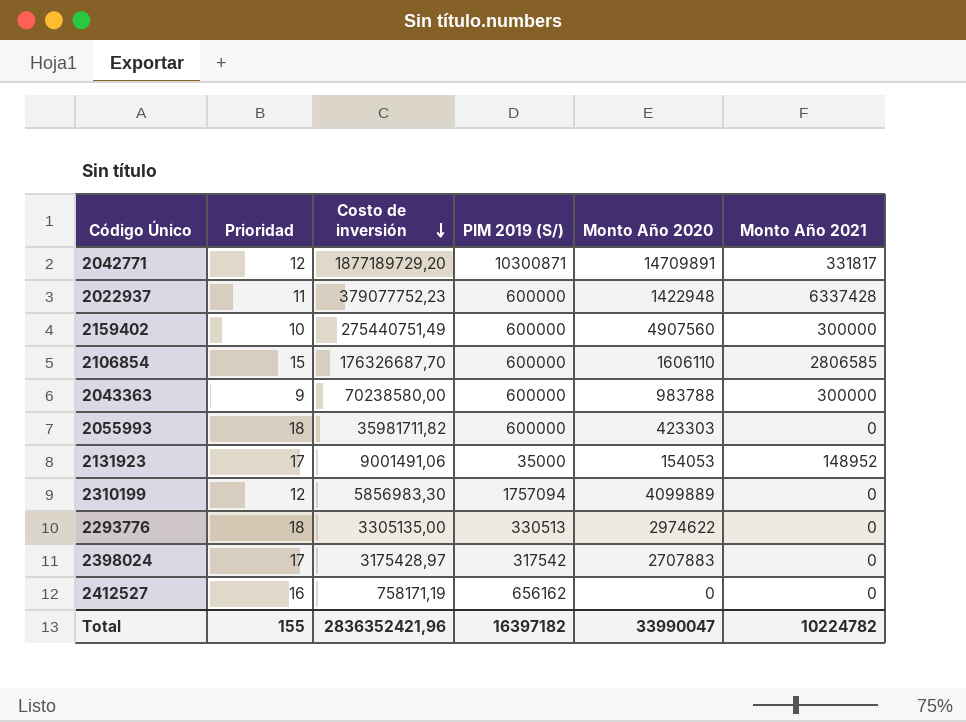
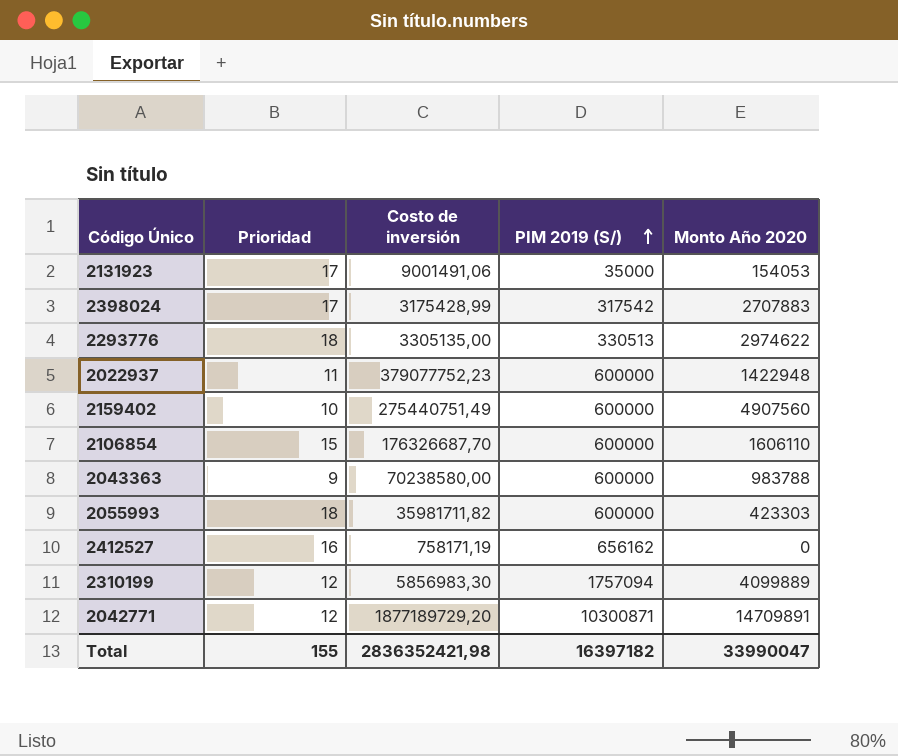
row order: Costo de inversión descending -> PIM 2019 (S/) ascending
column Monto Año 2021 | position: 6 -> none
2398024 | Costo de inversión: 3175428,97 -> 3175428,99
Total | Costo de inversión: 2836352421,96 -> 2836352421,98

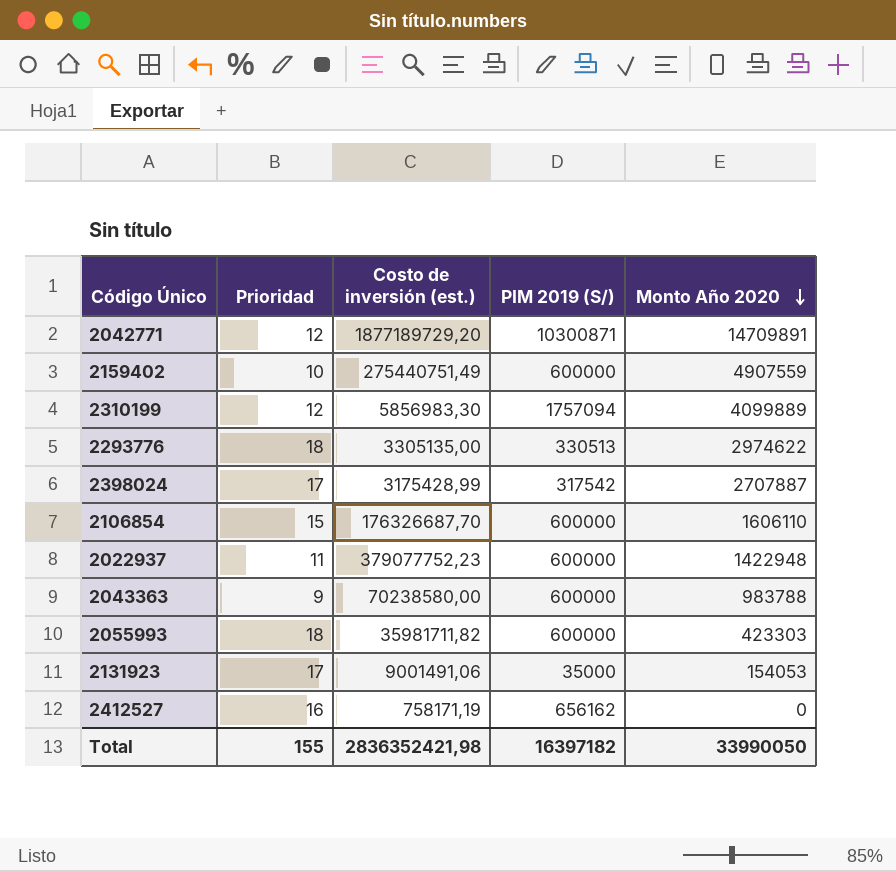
row order: PIM 2019 (S/) ascending -> Monto Año 2020 descending
column name: Costo de inversión -> Costo de inversión (est.)
2159402 | Monto Año 2020: 4907560 -> 4907559
2398024 | Monto Año 2020: 2707883 -> 2707887
Total | Monto Año 2020: 33990047 -> 33990050

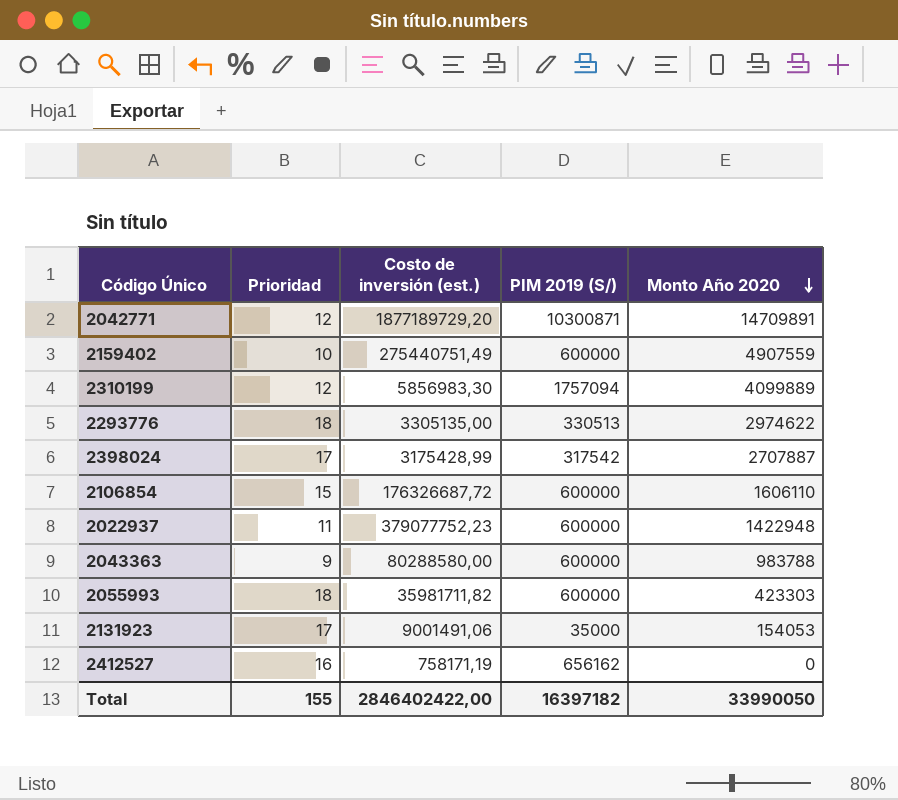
2106854 | Costo de inversión (est.): 176326687,70 -> 176326687,72
2043363 | Costo de inversión (est.): 70238580,00 -> 80288580,00
Total | Costo de inversión (est.): 2836352421,98 -> 2846402422,00

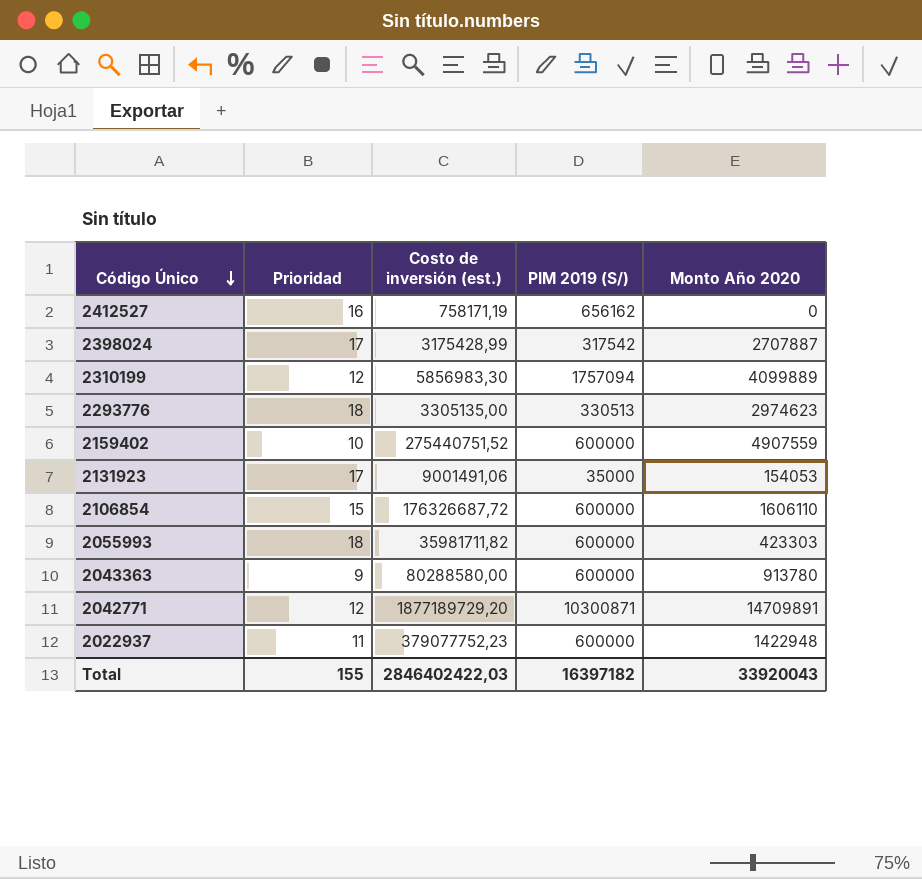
row order: Monto Año 2020 descending -> Código Único descending
2293776 | Monto Año 2020: 2974622 -> 2974623
2159402 | Costo de inversión (est.): 275440751,49 -> 275440751,52
2043363 | Monto Año 2020: 983788 -> 913780
Total | Costo de inversión (est.): 2846402422,00 -> 2846402422,03
Total | Monto Año 2020: 33990050 -> 33920043

